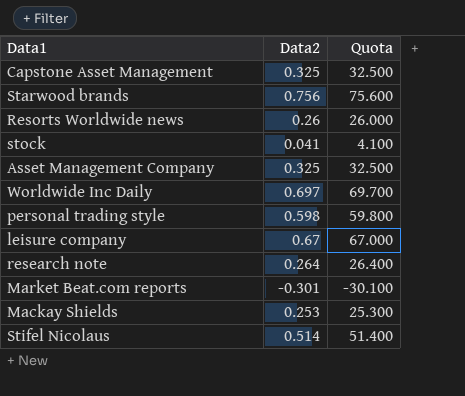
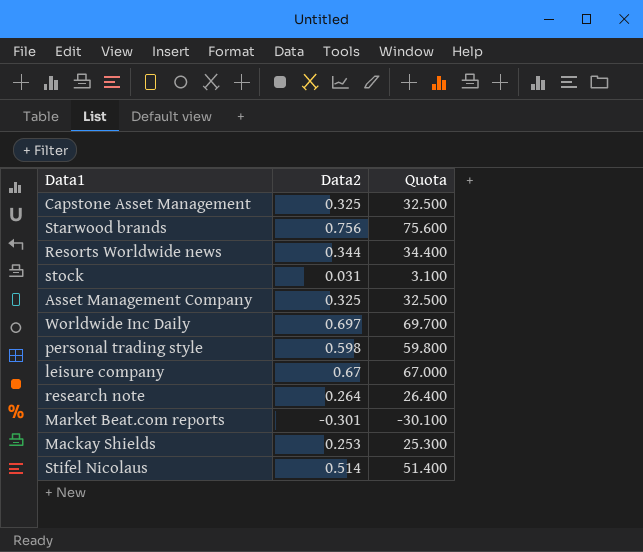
Resorts Worldwide news | Data2: 0.26 -> 0.344
Resorts Worldwide news | Quota: 26.000 -> 34.400
stock | Data2: 0.041 -> 0.031
stock | Quota: 4.100 -> 3.100

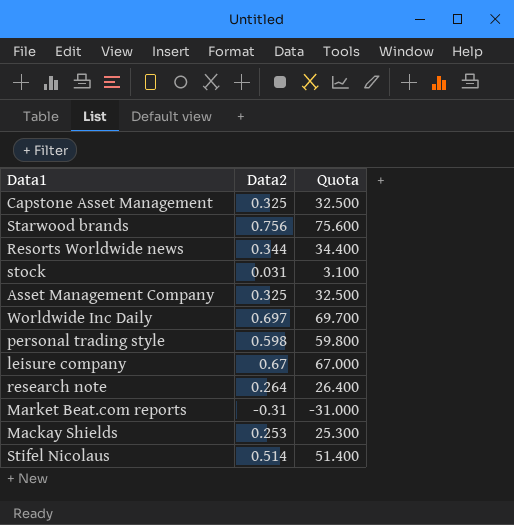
Market Beat.com reports | Data2: -0.301 -> -0.31
Market Beat.com reports | Quota: -30.100 -> -31.000

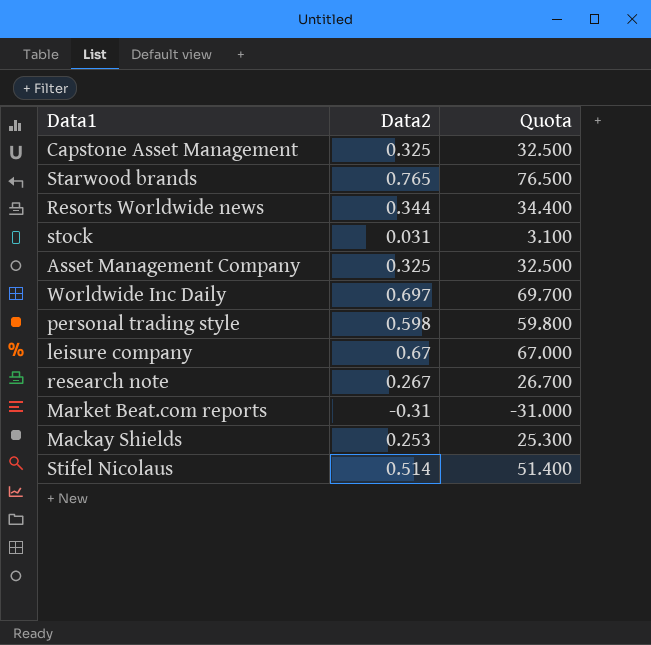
Starwood brands | Data2: 0.756 -> 0.765
Starwood brands | Quota: 75.600 -> 76.500
research note | Data2: 0.264 -> 0.267
research note | Quota: 26.400 -> 26.700

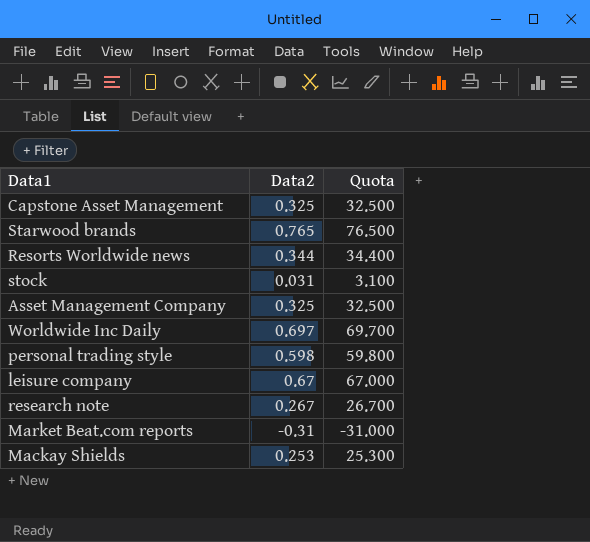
row Stifel Nicolaus: 0.514 | 51.400 -> none

